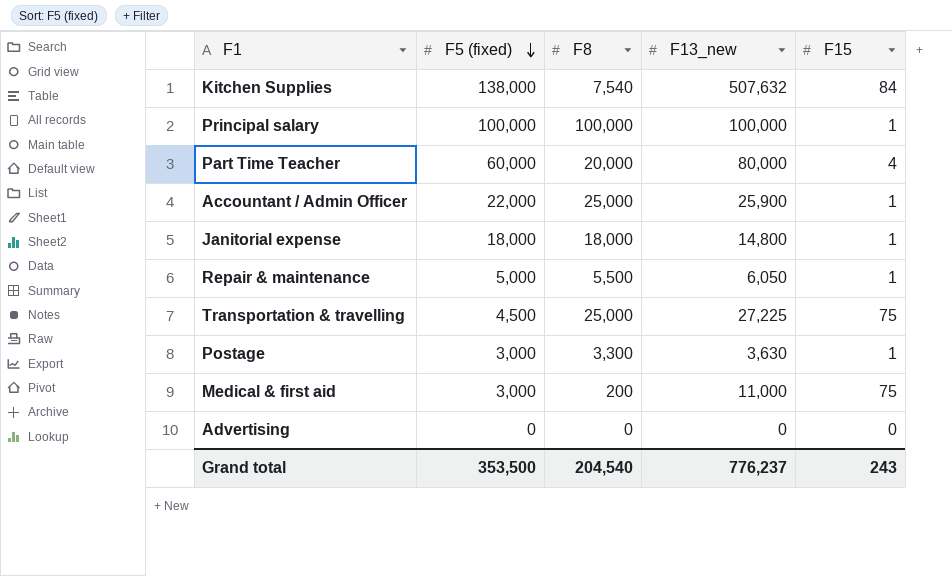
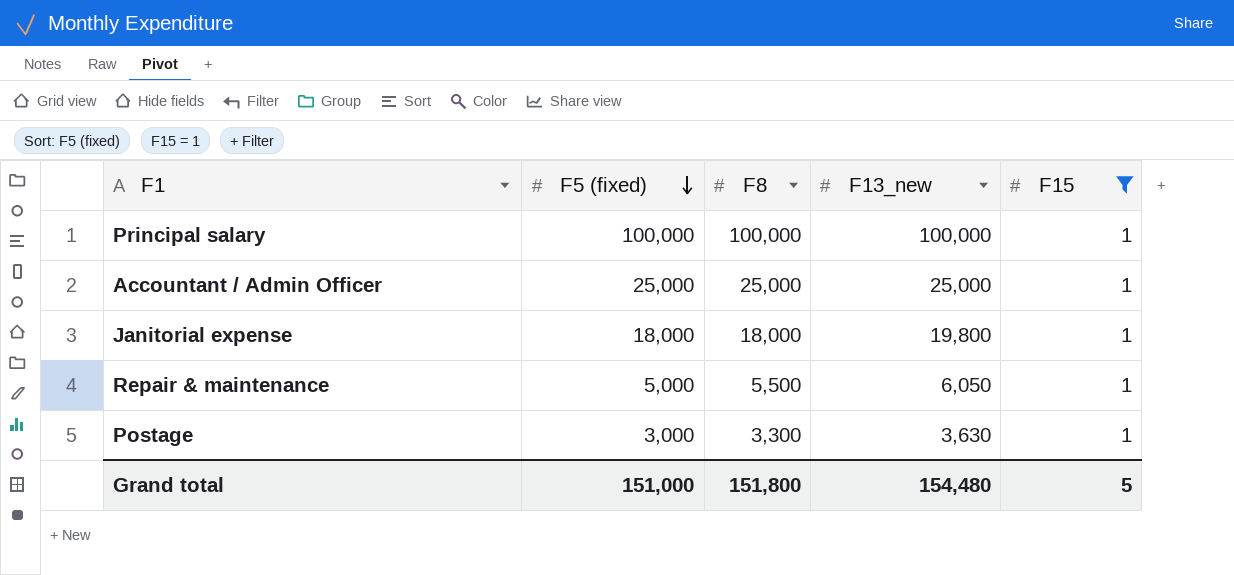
filter: none -> F15 = 1
Accountant / Admin Officer | F5 (fixed): 22,000 -> 25,000
Accountant / Admin Officer | F13_new: 25,900 -> 25,000
Janitorial expense | F13_new: 14,800 -> 19,800
Grand total | F5 (fixed): 353,500 -> 151,000
Grand total | F8: 204,540 -> 151,800
Grand total | F13_new: 776,237 -> 154,480
Grand total | F15: 243 -> 5

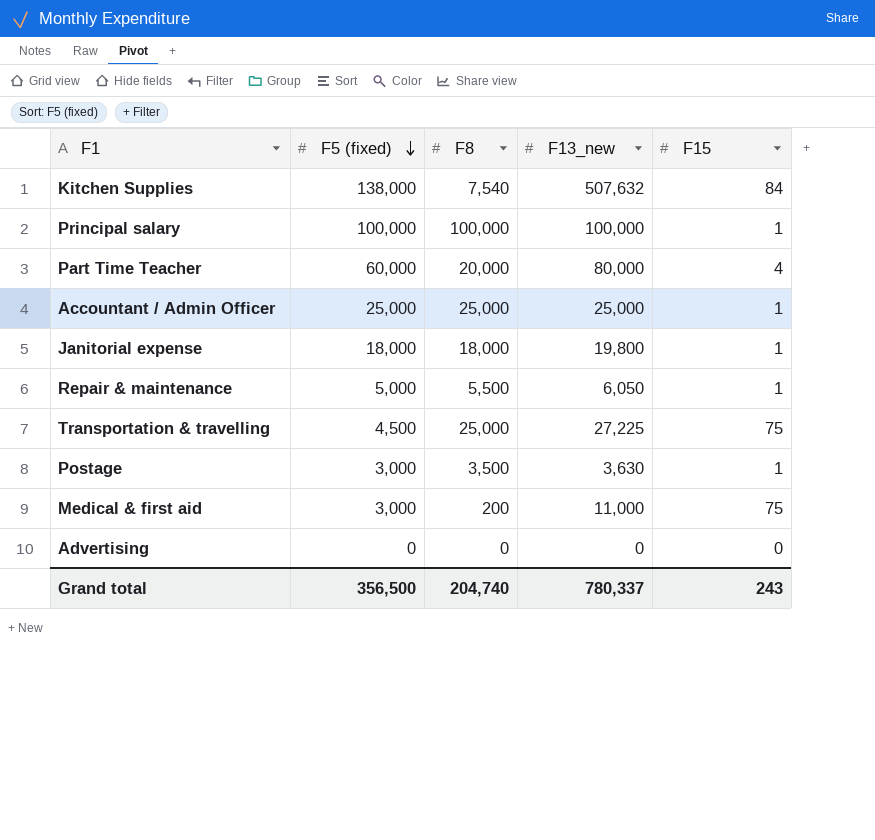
filter: F15 = 1 -> none
Postage | F8: 3,300 -> 3,500
Grand total | F5 (fixed): 151,000 -> 356,500
Grand total | F8: 151,800 -> 204,740
Grand total | F13_new: 154,480 -> 780,337
Grand total | F15: 5 -> 243

